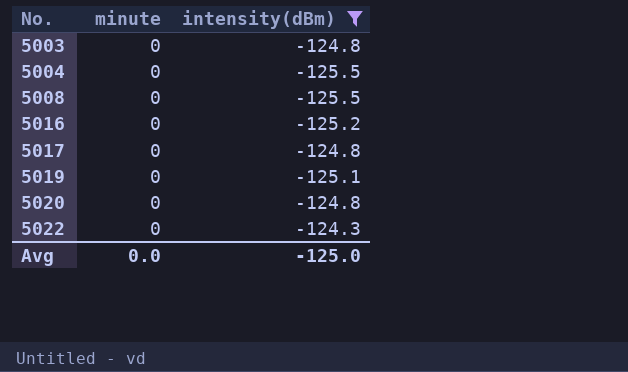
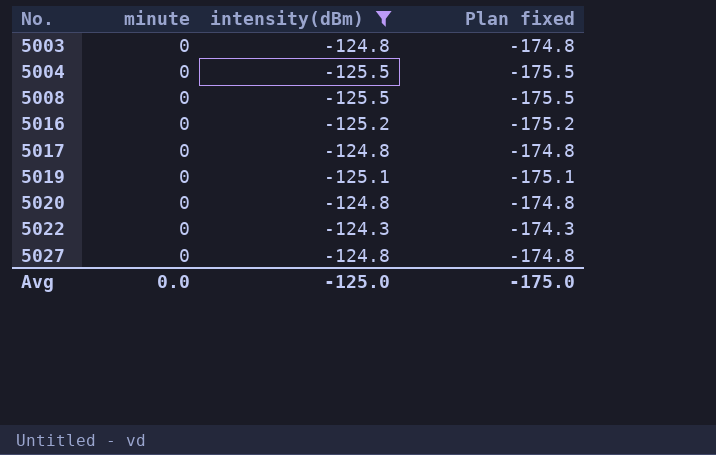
column Plan fixed | formula: none -> [intensity(dBm)] - 50
row 5027: none -> 0 | -124.8 | -174.8

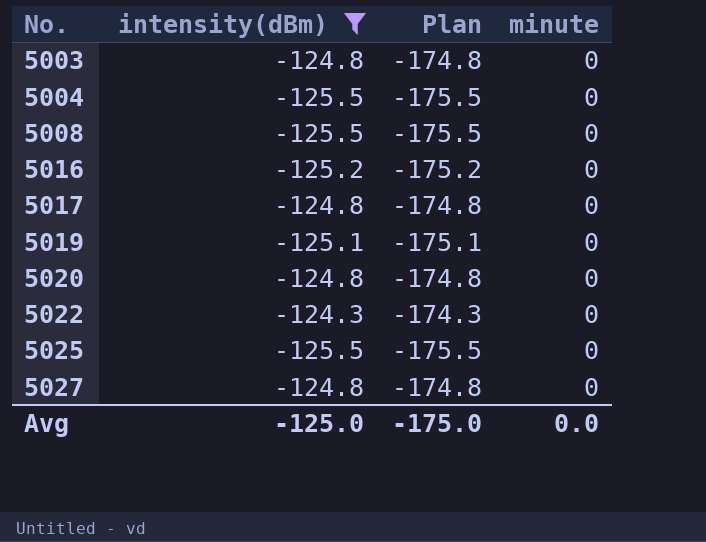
column name: Plan fixed -> Plan
column minute | position: 2 -> 4
row 5025: none -> -125.5 | -175.5 | 0

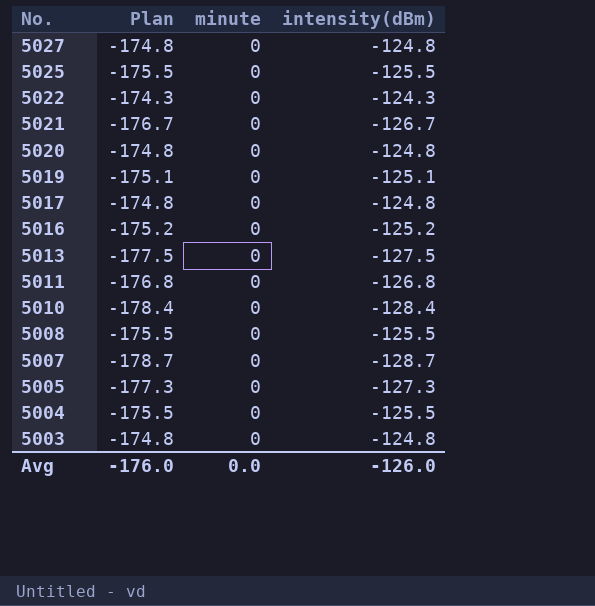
filter: intensity(dBm) >= -125.5 -> none
row order: No. ascending -> No. descending
column intensity(dBm) | position: 2 -> 4
Avg | Plan: -175.0 -> -176.0
Avg | intensity(dBm): -125.0 -> -126.0

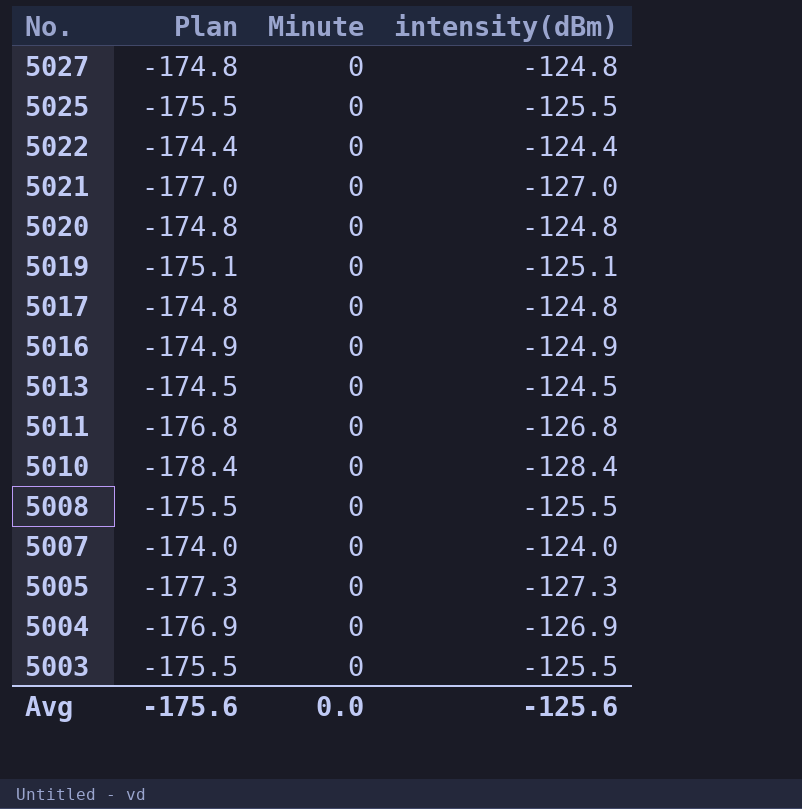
column name: minute -> Minute
5022 | Plan: -174.3 -> -174.4
5022 | intensity(dBm): -124.3 -> -124.4
5021 | Plan: -176.7 -> -177.0
5021 | intensity(dBm): -126.7 -> -127.0
5016 | Plan: -175.2 -> -174.9
5016 | intensity(dBm): -125.2 -> -124.9
5013 | Plan: -177.5 -> -174.5
5013 | intensity(dBm): -127.5 -> -124.5
5007 | Plan: -178.7 -> -174.0
5007 | intensity(dBm): -128.7 -> -124.0
5004 | Plan: -175.5 -> -176.9
5004 | intensity(dBm): -125.5 -> -126.9
5003 | Plan: -174.8 -> -175.5
5003 | intensity(dBm): -124.8 -> -125.5
Avg | Plan: -176.0 -> -175.6
Avg | intensity(dBm): -126.0 -> -125.6

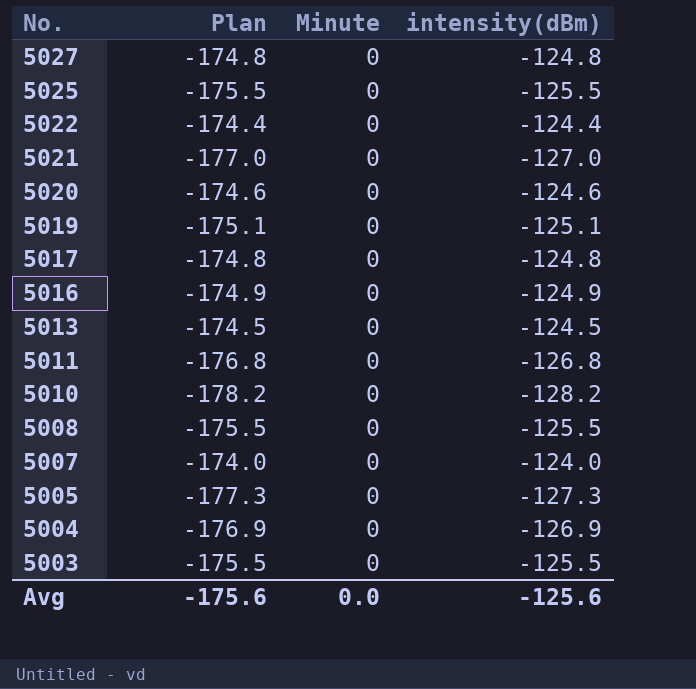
5020 | Plan: -174.8 -> -174.6
5020 | intensity(dBm): -124.8 -> -124.6
5010 | Plan: -178.4 -> -178.2
5010 | intensity(dBm): -128.4 -> -128.2

